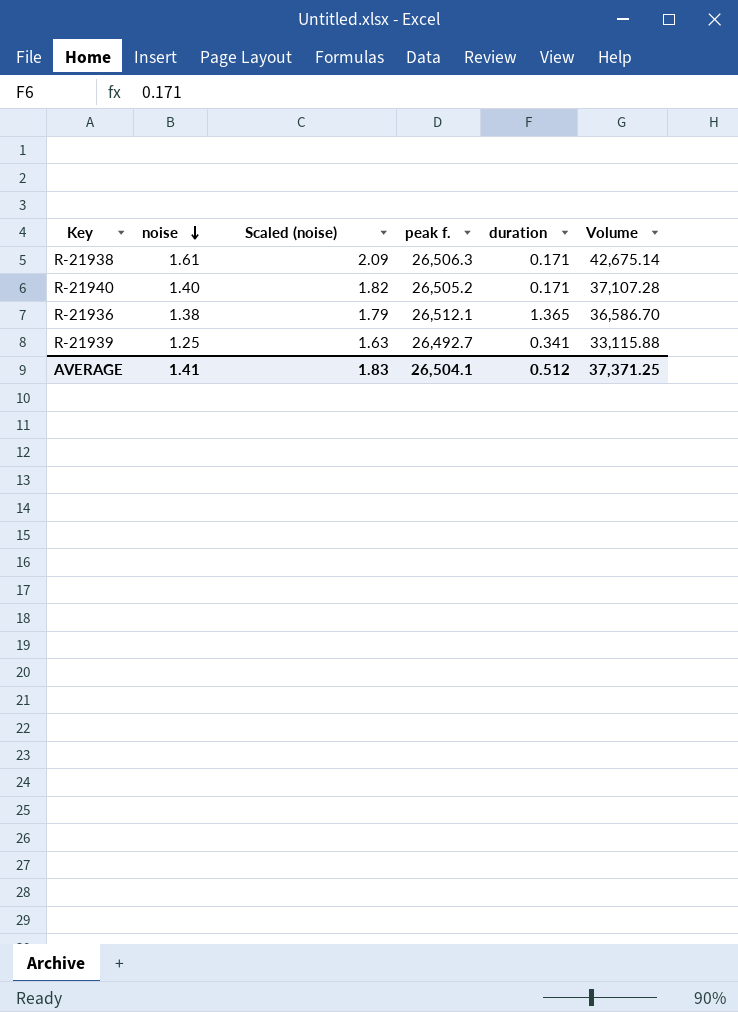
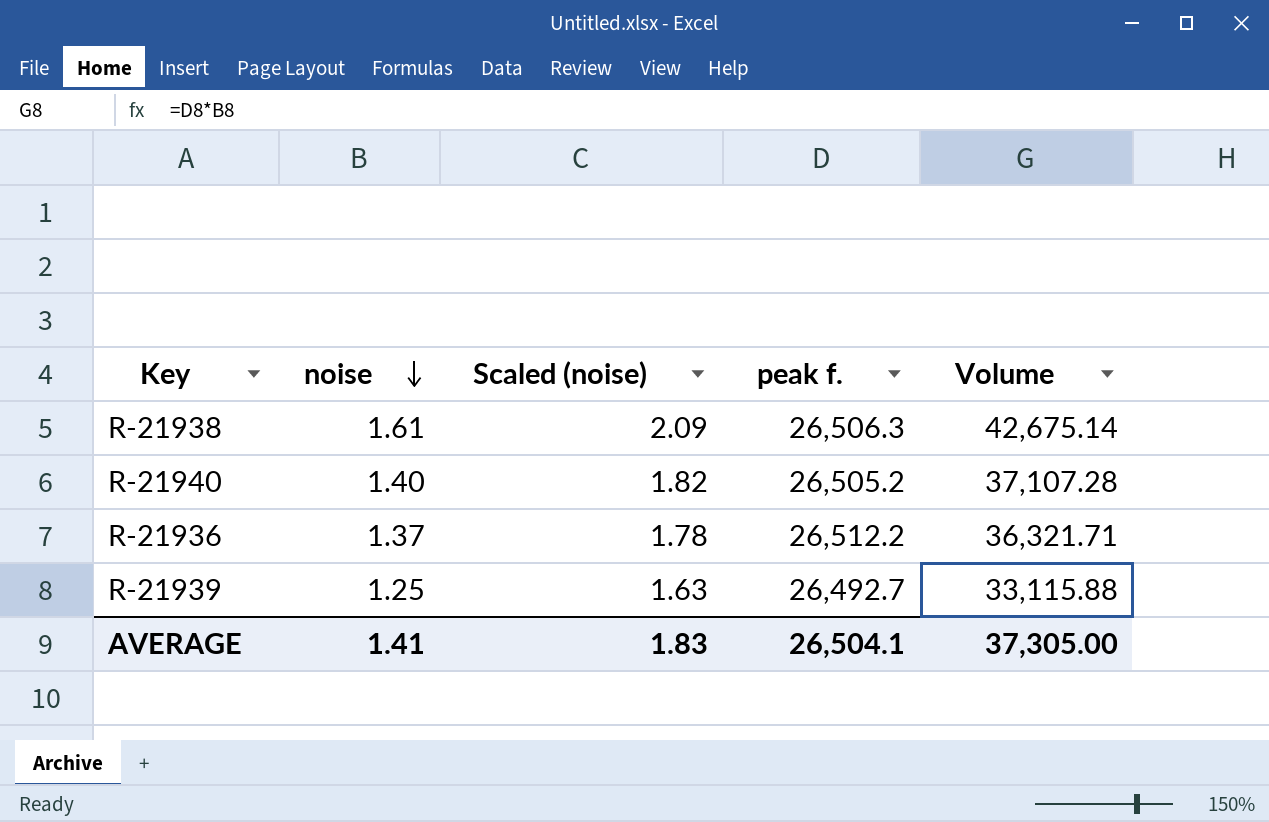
column duration | position: 5 -> none
R-21936 | noise: 1.38 -> 1.37
R-21936 | Scaled (noise): 1.79 -> 1.78
R-21936 | peak f.: 26,512.1 -> 26,512.2
R-21936 | Volume: 36,586.70 -> 36,321.71
AVERAGE | Volume: 37,371.25 -> 37,305.00

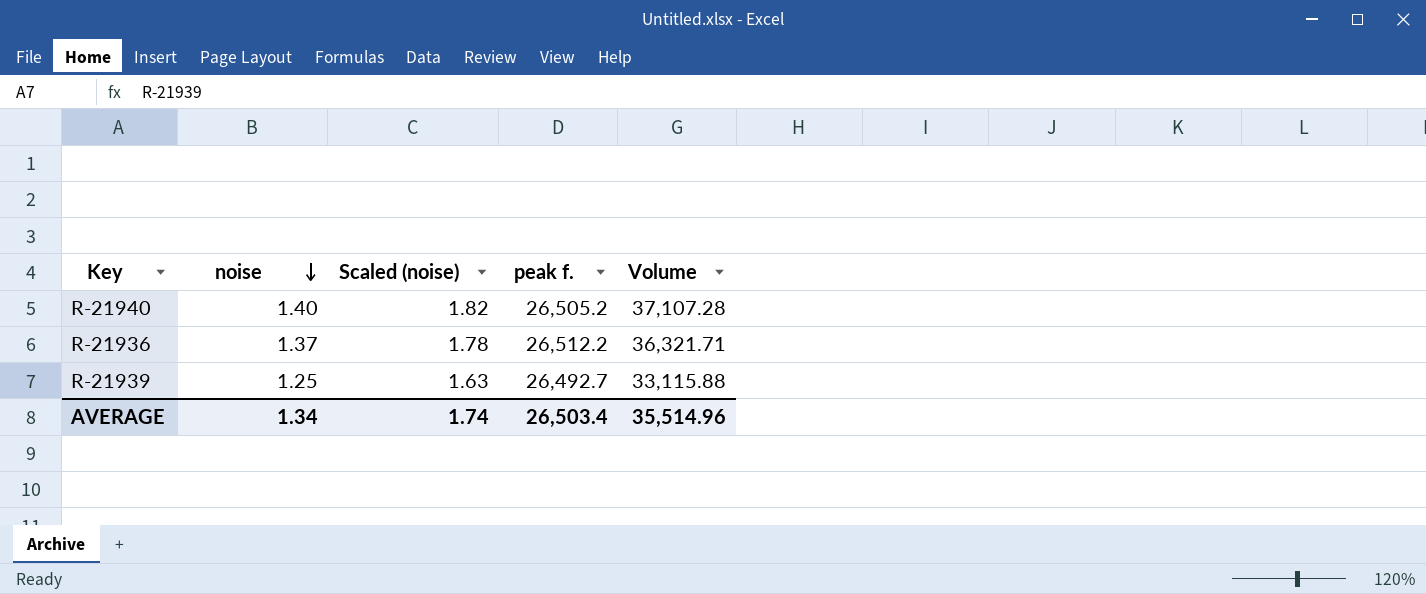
row R-21938: 1.61 | 2.09 | 26,506.3 | 42,675.14 -> none
AVERAGE | noise: 1.41 -> 1.34
AVERAGE | Scaled (noise): 1.83 -> 1.74
AVERAGE | peak f.: 26,504.1 -> 26,503.4
AVERAGE | Volume: 37,305.00 -> 35,514.96

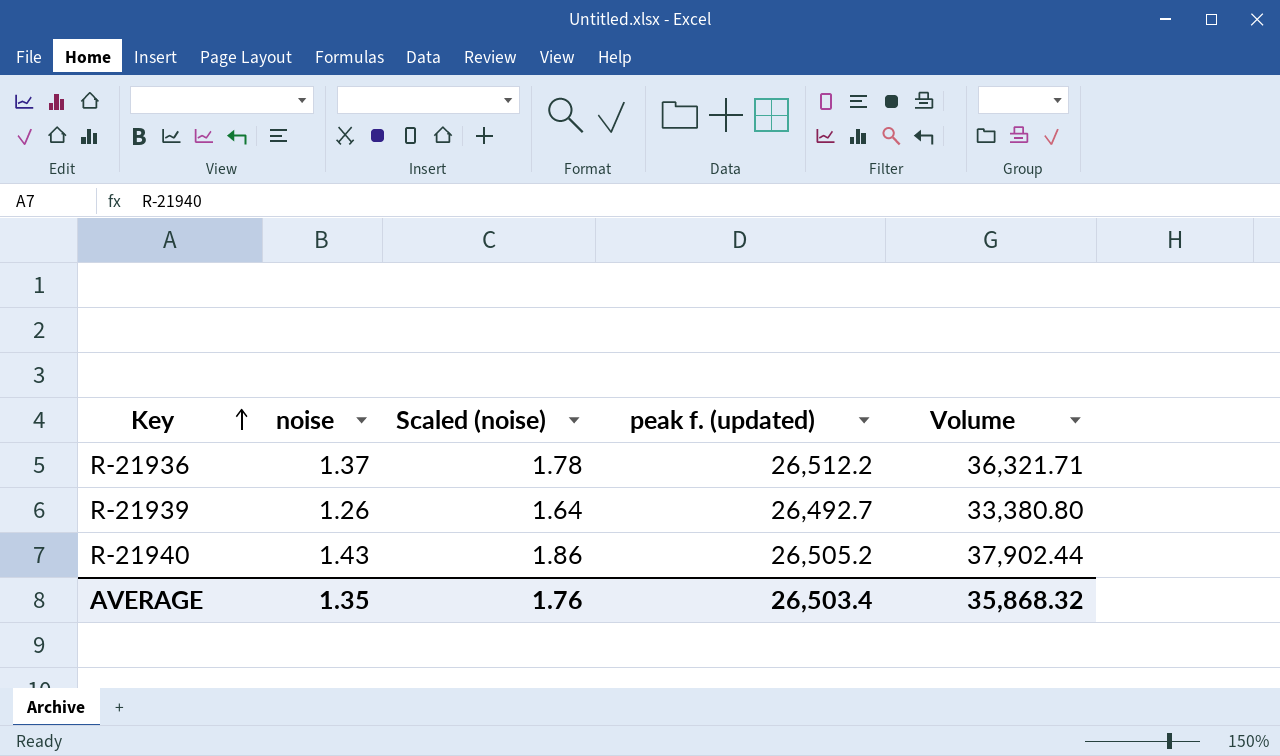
row order: noise descending -> Key ascending
column name: peak f. -> peak f. (updated)
R-21939 | noise: 1.25 -> 1.26
R-21939 | Scaled (noise): 1.63 -> 1.64
R-21939 | Volume: 33,115.88 -> 33,380.80
R-21940 | noise: 1.40 -> 1.43
R-21940 | Scaled (noise): 1.82 -> 1.86
R-21940 | Volume: 37,107.28 -> 37,902.44
AVERAGE | noise: 1.34 -> 1.35
AVERAGE | Scaled (noise): 1.74 -> 1.76
AVERAGE | Volume: 35,514.96 -> 35,868.32

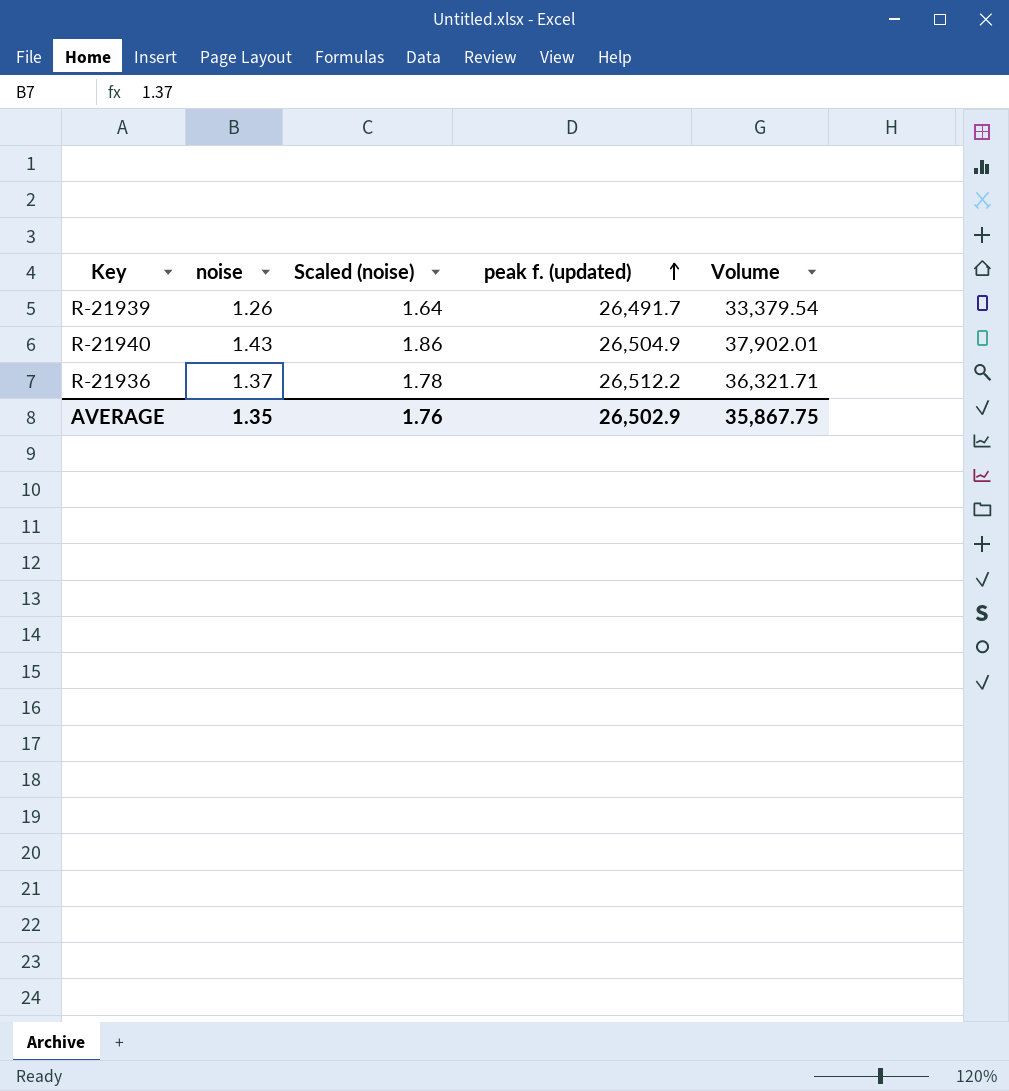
row order: Key ascending -> peak f. (updated) ascending
R-21939 | peak f. (updated): 26,492.7 -> 26,491.7
R-21939 | Volume: 33,380.80 -> 33,379.54
R-21940 | peak f. (updated): 26,505.2 -> 26,504.9
R-21940 | Volume: 37,902.44 -> 37,902.01
AVERAGE | peak f. (updated): 26,503.4 -> 26,502.9
AVERAGE | Volume: 35,868.32 -> 35,867.75

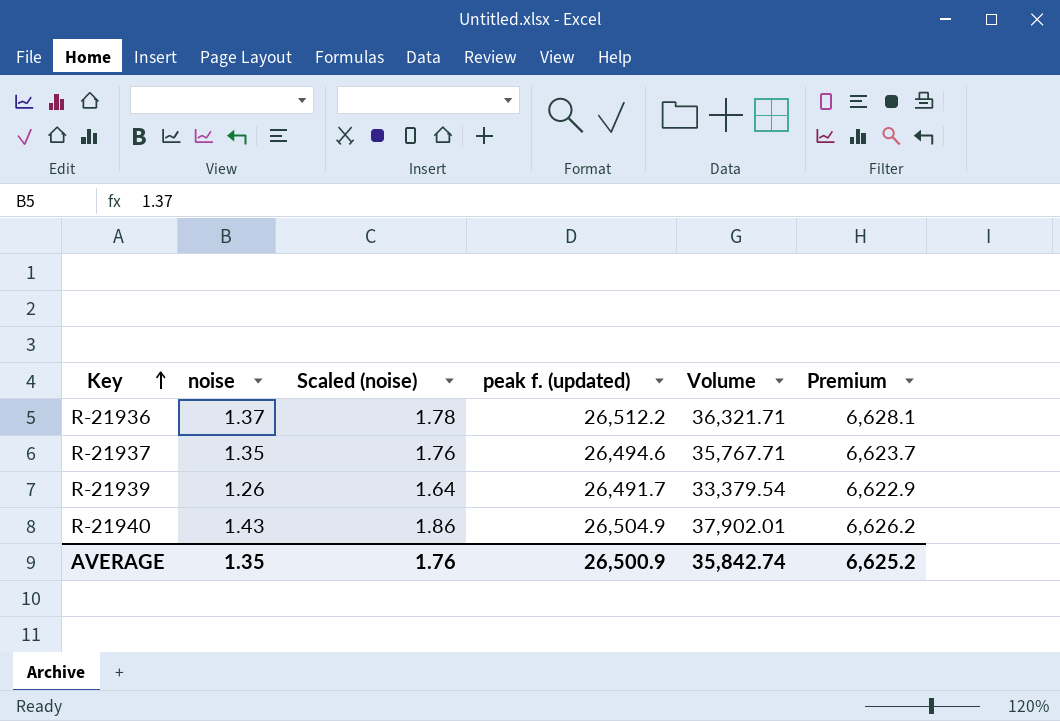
row order: peak f. (updated) ascending -> Key ascending
column Premium | formula: none -> [peak f. (updated)] * 0.25
row R-21937: none -> 1.35 | 1.76 | 26,494.6 | 35,767.71 | 6,623.7
AVERAGE | peak f. (updated): 26,502.9 -> 26,500.9
AVERAGE | Volume: 35,867.75 -> 35,842.74

